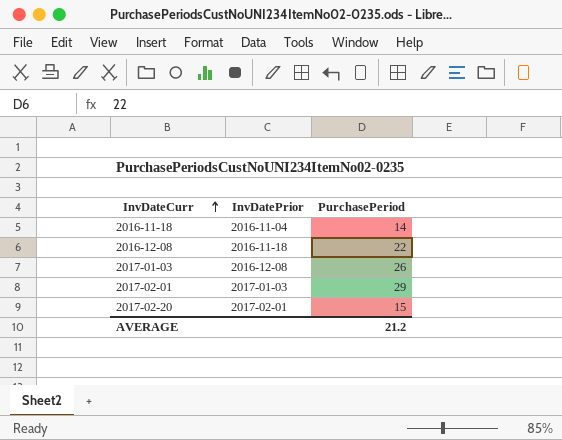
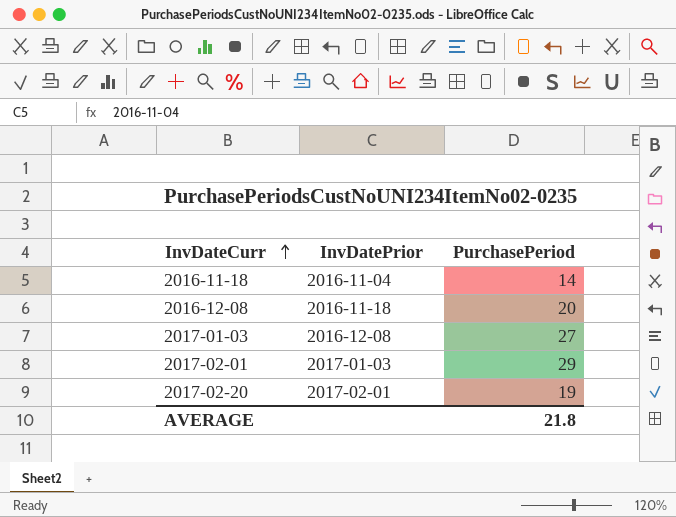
2016-12-08 | PurchasePeriod: 22 -> 20
2017-01-03 | PurchasePeriod: 26 -> 27
2017-02-20 | PurchasePeriod: 15 -> 19
AVERAGE | PurchasePeriod: 21.2 -> 21.8

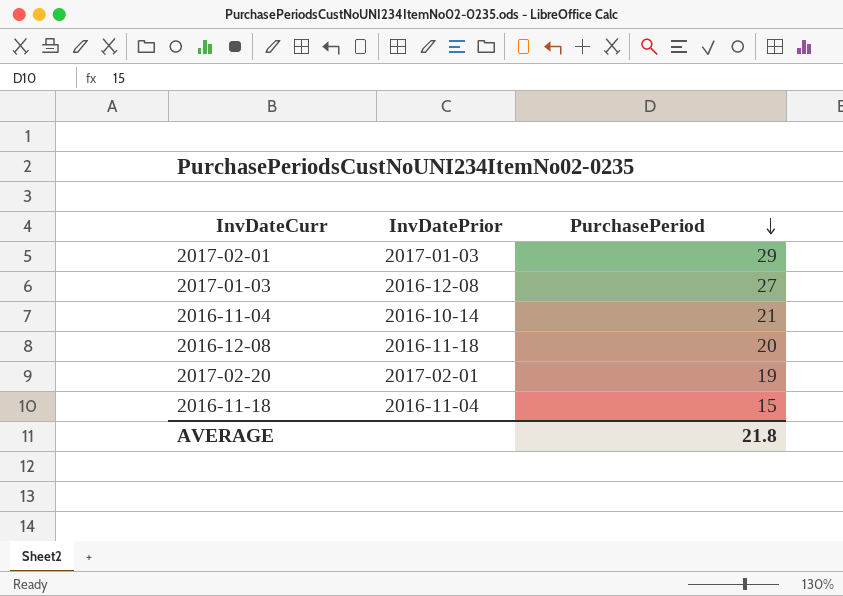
row order: InvDateCurr ascending -> PurchasePeriod descending
row 2016-11-04: none -> 2016-10-14 | 21
2016-11-18 | PurchasePeriod: 14 -> 15

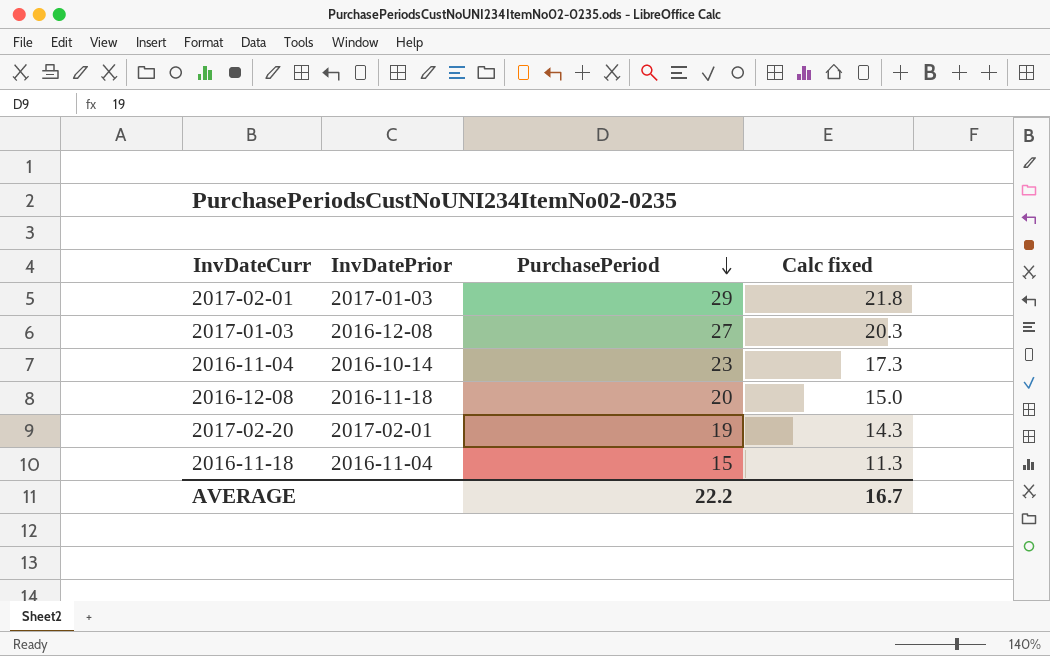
column Calc fixed | formula: none -> [PurchasePeriod] * 0.75
2016-11-04 | PurchasePeriod: 21 -> 23
AVERAGE | PurchasePeriod: 21.8 -> 22.2

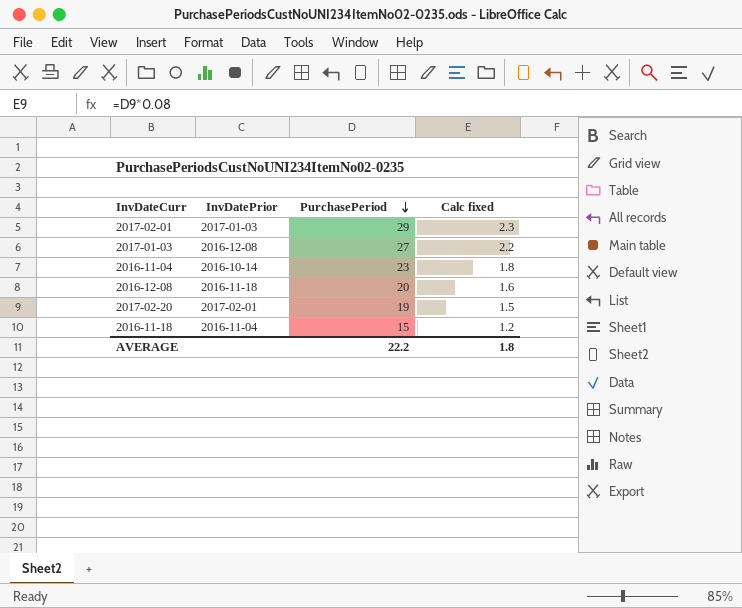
column Calc fixed | formula: [PurchasePeriod] * 0.75 -> [PurchasePeriod] * 0.08
AVERAGE | Calc fixed: 16.7 -> 1.8

